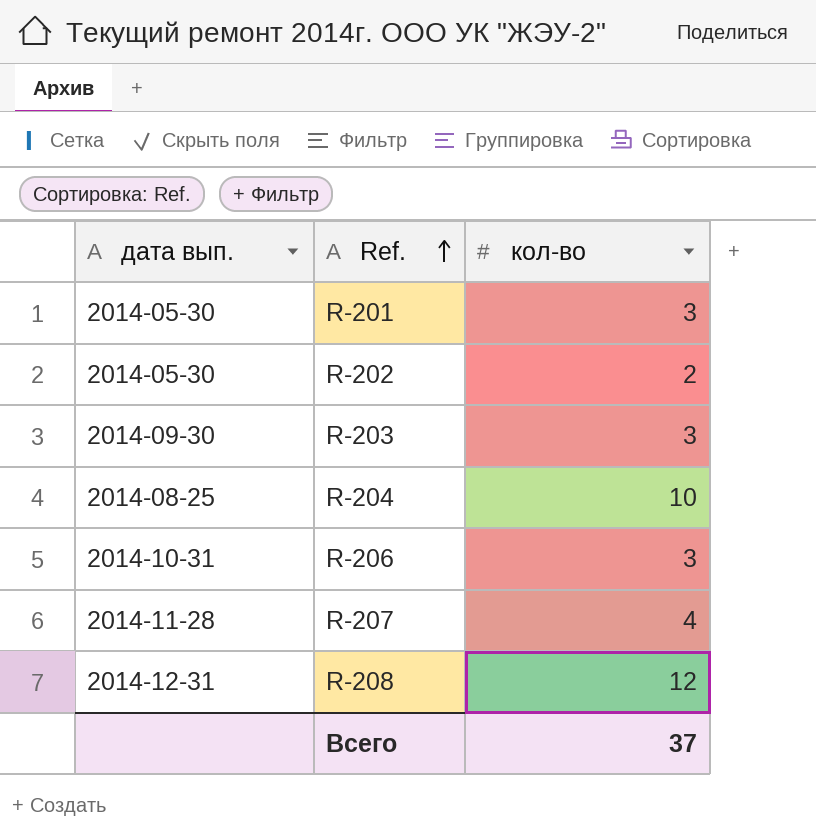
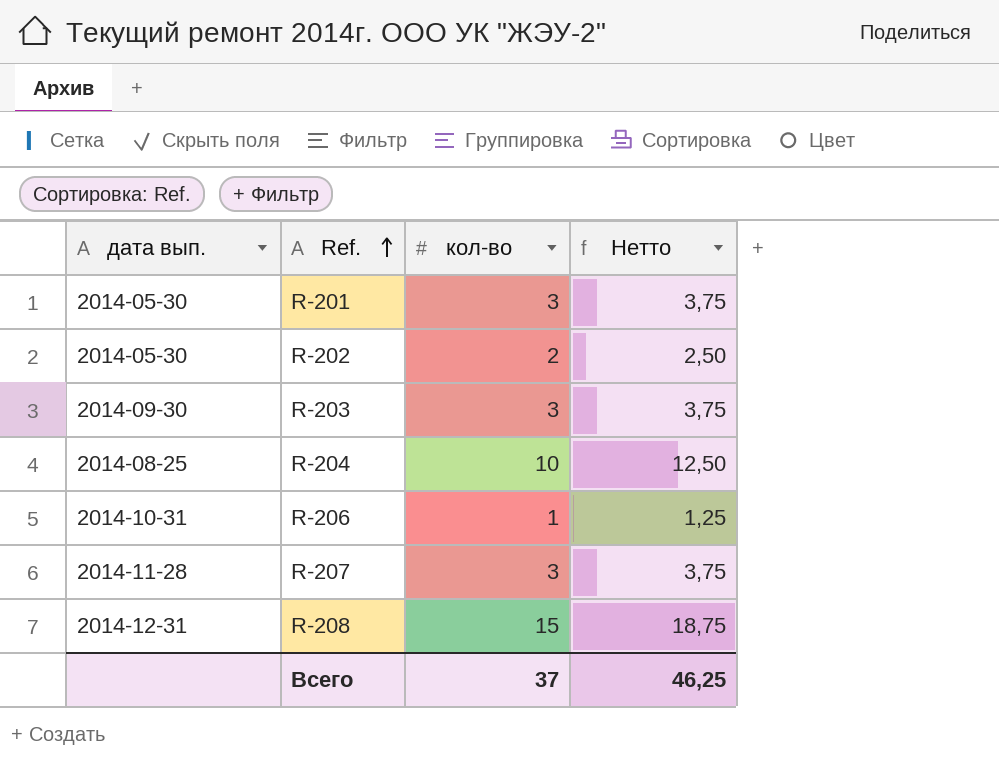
column Нетто | formula: none -> [кол-во] * 1,25
R-206 | кол-во: 3 -> 1
R-207 | кол-во: 4 -> 3
R-208 | кол-во: 12 -> 15

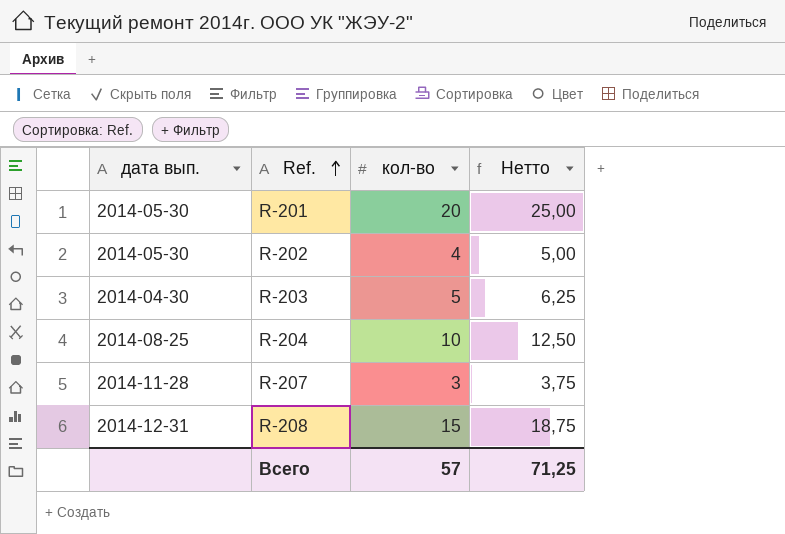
row R-206: 2014-10-31 | 1 | 1,25 -> none
R-201 | кол-во: 3 -> 20
R-201 | Нетто: 3,75 -> 25,00
R-202 | кол-во: 2 -> 4
R-202 | Нетто: 2,50 -> 5,00
R-203 | дата вып.: 2014-09-30 -> 2014-04-30
R-203 | кол-во: 3 -> 5
R-203 | Нетто: 3,75 -> 6,25
Всего | кол-во: 37 -> 57
Всего | Нетто: 46,25 -> 71,25

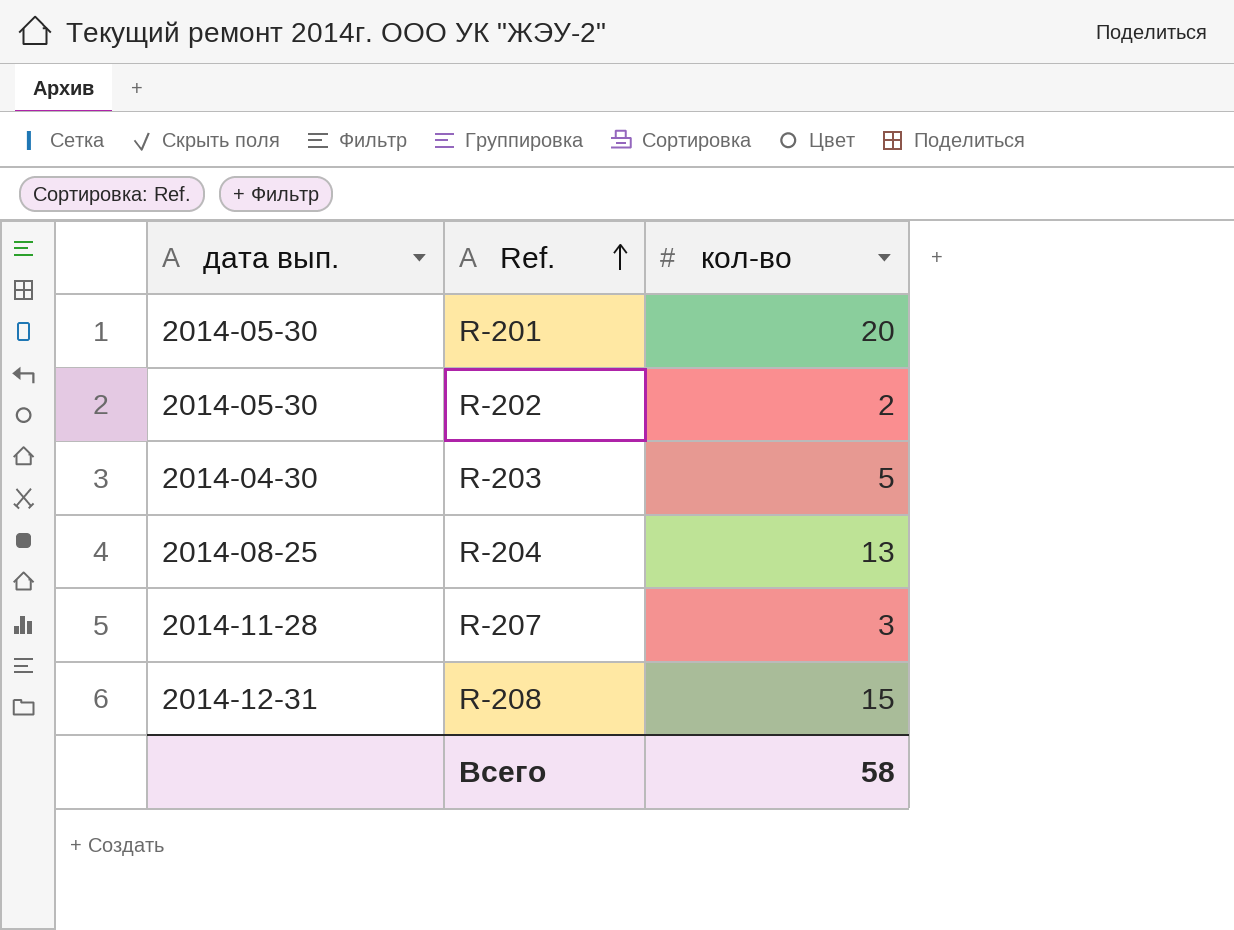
column Нетто | formula: [кол-во] * 1,25 -> none
R-202 | кол-во: 4 -> 2
R-204 | кол-во: 10 -> 13
Всего | кол-во: 57 -> 58

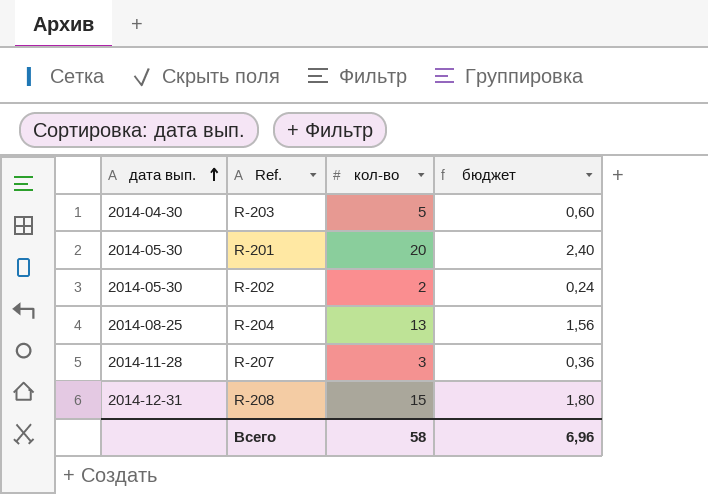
row order: Ref. ascending -> дата вып. ascending
column бюджет | formula: none -> [кол-во] * 0,12

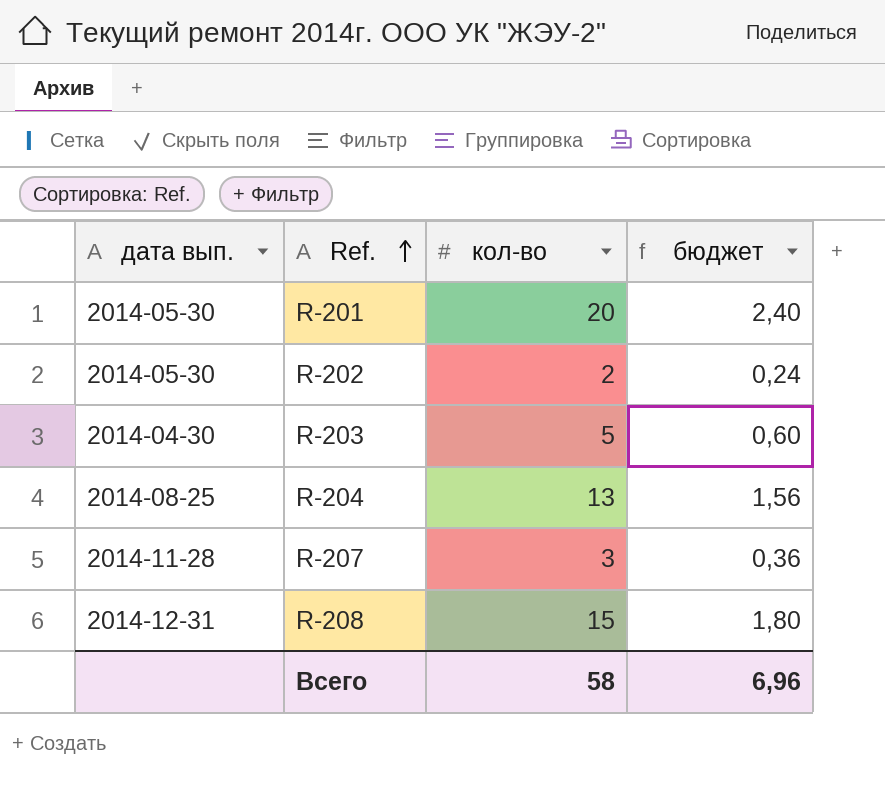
row order: дата вып. ascending -> Ref. ascending

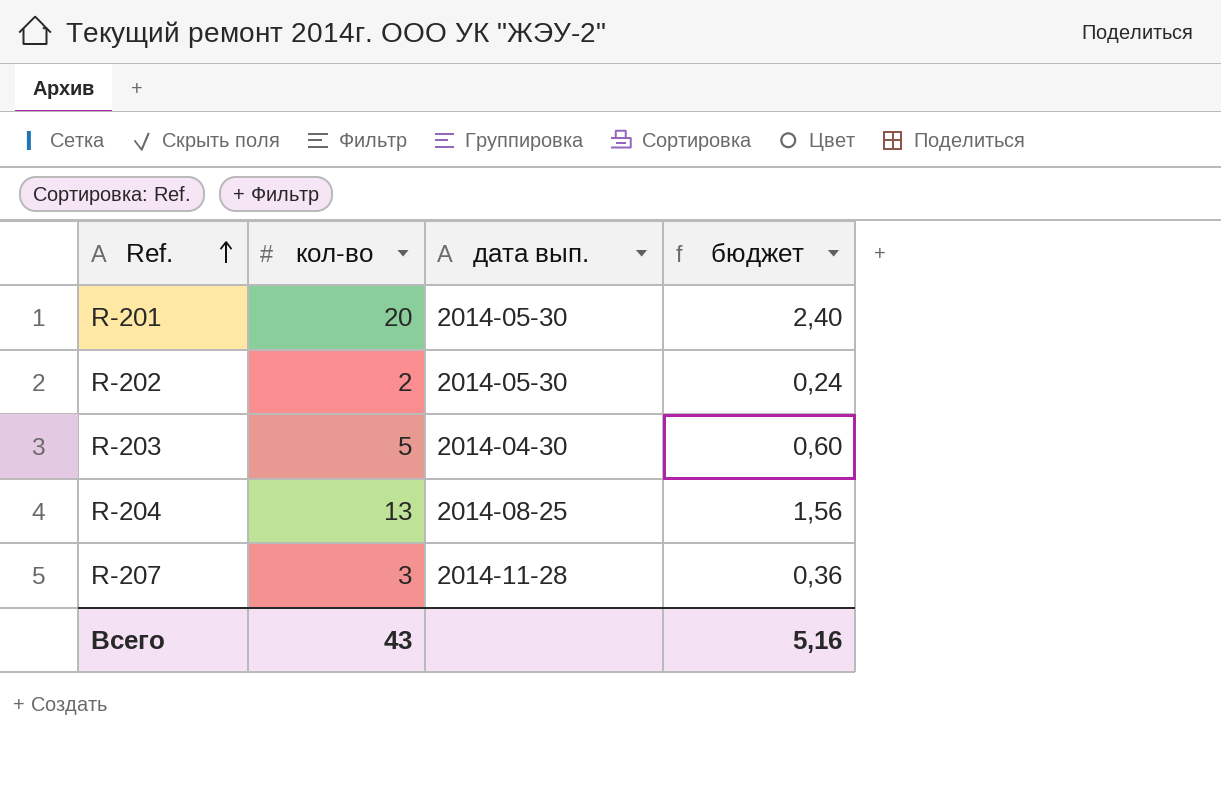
column дата вып. | position: 1 -> 3
row R-208: 2014-12-31 | 15 | 1,80 -> none
Всего | кол-во: 58 -> 43
Всего | бюджет: 6,96 -> 5,16

